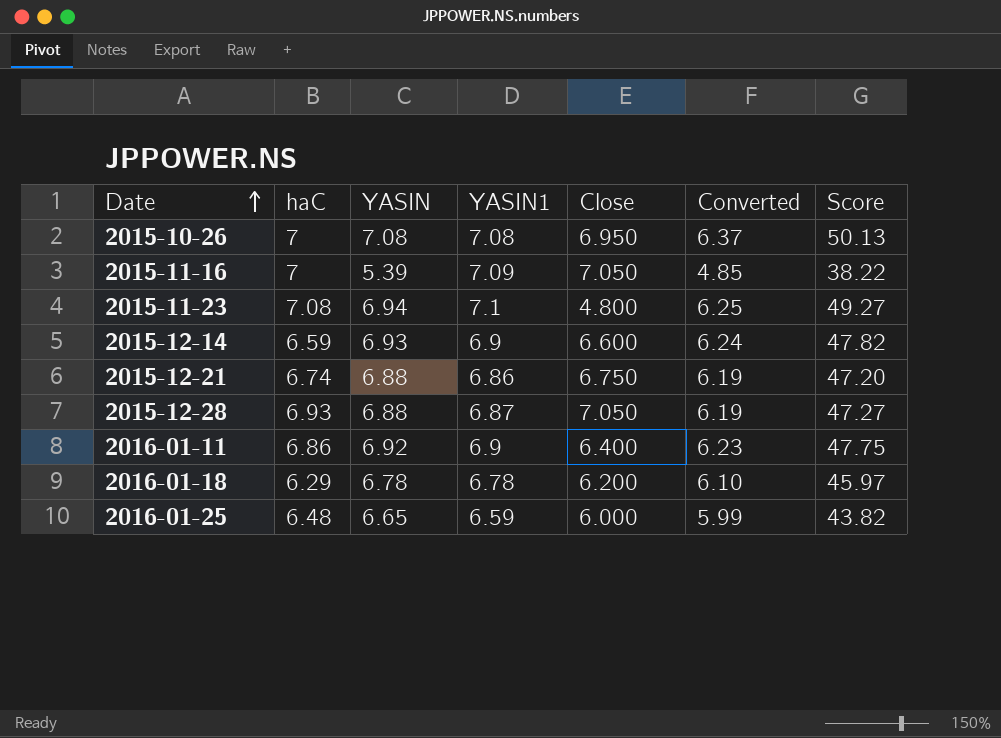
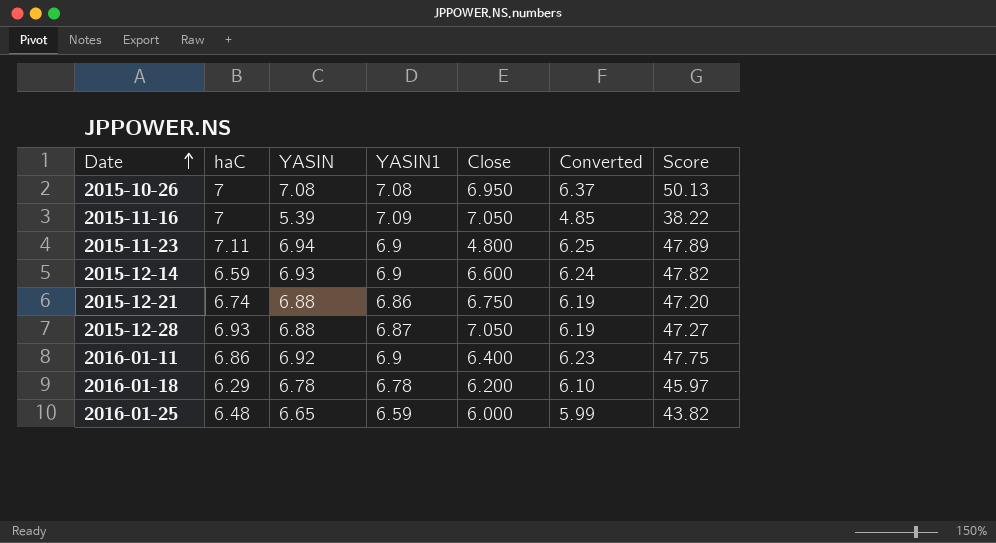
2015-11-23 | haC: 7.08 -> 7.11
2015-11-23 | YASIN1: 7.1 -> 6.9
2015-11-23 | Score: 49.27 -> 47.89

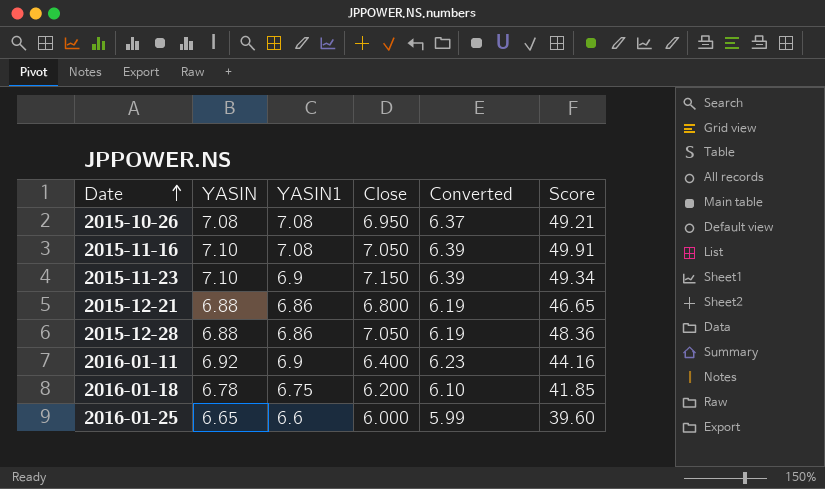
column haC | position: 2 -> none
column Score | formula: [YASIN] * [YASIN1] -> [YASIN1] * [Close]
row 2015-12-14: 6.59 | 6.93 | 6.9 | 6.600 | 6.24 | 47.82 -> none
2015-11-16 | YASIN: 5.39 -> 7.10
2015-11-16 | YASIN1: 7.09 -> 7.08
2015-11-16 | Converted: 4.85 -> 6.39
2015-11-23 | YASIN: 6.94 -> 7.10
2015-11-23 | Close: 4.800 -> 7.150
2015-11-23 | Converted: 6.25 -> 6.39
2015-12-21 | Close: 6.750 -> 6.800
2015-12-28 | YASIN1: 6.87 -> 6.86
2016-01-18 | YASIN1: 6.78 -> 6.75
2016-01-25 | YASIN1: 6.59 -> 6.6

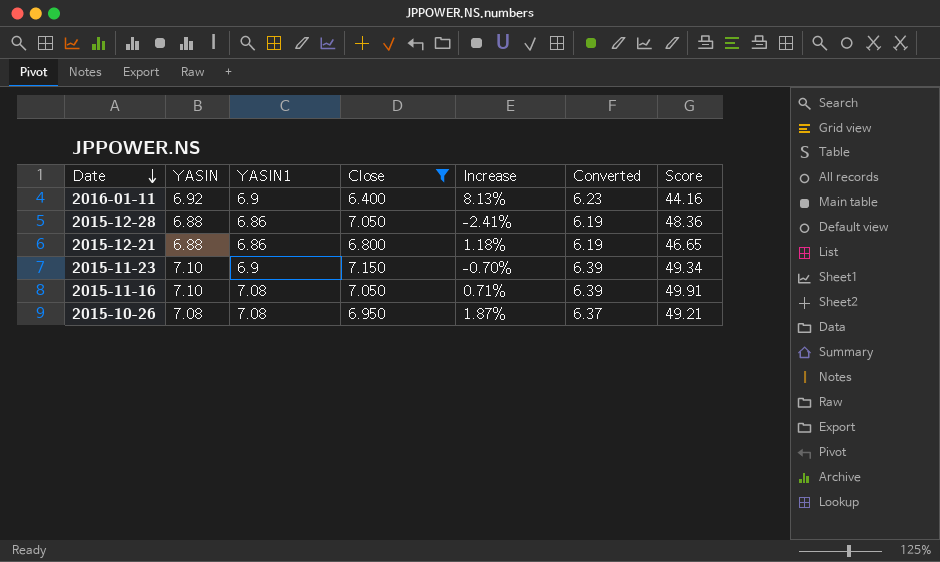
filter: none -> Close >= 6.400
row order: Date ascending -> Date descending
column Increase | formula: none -> ([YASIN] - [Close]) / [Close]

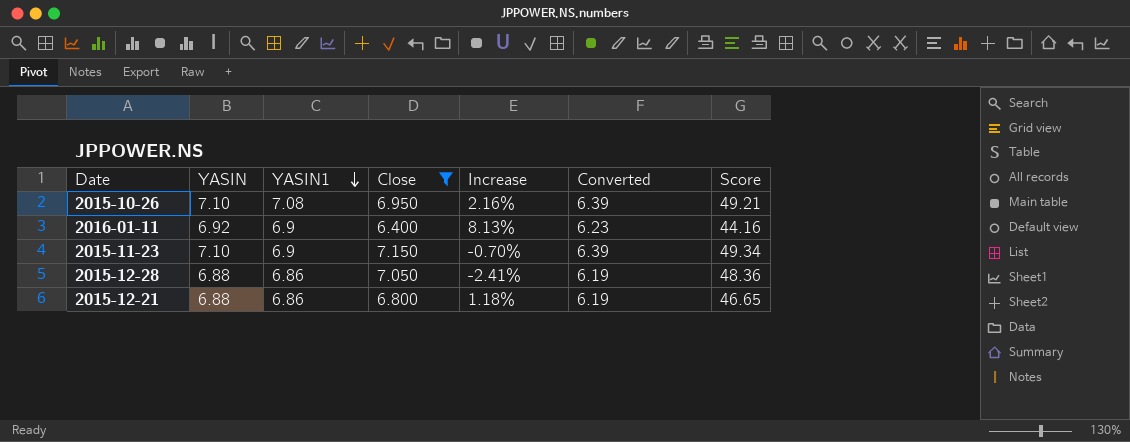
row order: Date descending -> YASIN1 descending
row 2015-11-16: 7.10 | 7.08 | 7.050 | 0.71% | 6.39 | 49.91 -> none
2015-10-26 | YASIN: 7.08 -> 7.10
2015-10-26 | Increase: 1.87% -> 2.16%
2015-10-26 | Converted: 6.37 -> 6.39

